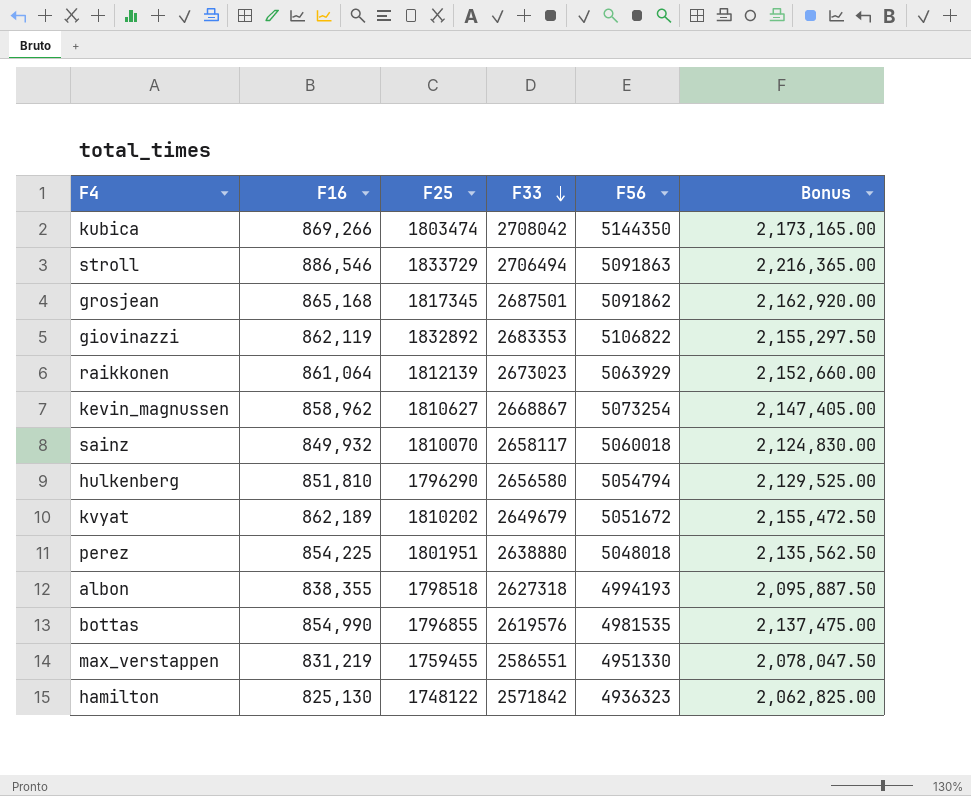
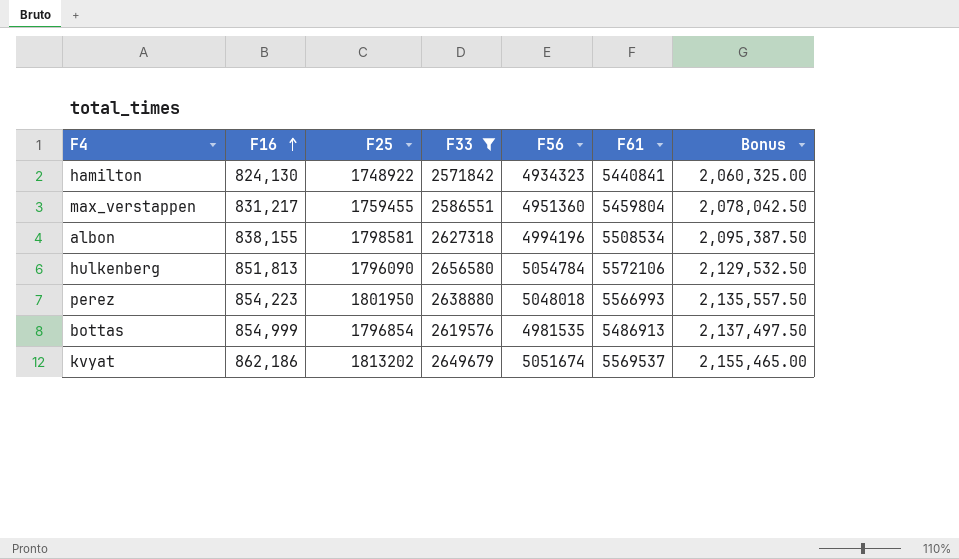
filter: none -> F33 <= 2656580
row order: F33 descending -> F16 ascending
column F61 | position: none -> 6
hamilton | F16: 825,130 -> 824,130
hamilton | F25: 1748122 -> 1748922
hamilton | F56: 4936323 -> 4934323
hamilton | Bonus: 2,062,825.00 -> 2,060,325.00
max_verstappen | F16: 831,219 -> 831,217
max_verstappen | F56: 4951330 -> 4951360
max_verstappen | Bonus: 2,078,047.50 -> 2,078,042.50
albon | F16: 838,355 -> 838,155
albon | F25: 1798518 -> 1798581
albon | F56: 4994193 -> 4994196
albon | Bonus: 2,095,887.50 -> 2,095,387.50
hulkenberg | F16: 851,810 -> 851,813
hulkenberg | F25: 1796290 -> 1796090
hulkenberg | F56: 5054794 -> 5054784
hulkenberg | Bonus: 2,129,525.00 -> 2,129,532.50
perez | F16: 854,225 -> 854,223
perez | F25: 1801951 -> 1801950
perez | Bonus: 2,135,562.50 -> 2,135,557.50
bottas | F16: 854,990 -> 854,999
bottas | F25: 1796855 -> 1796854
bottas | Bonus: 2,137,475.00 -> 2,137,497.50
kvyat | F16: 862,189 -> 862,186
kvyat | F25: 1810202 -> 1813202
kvyat | F56: 5051672 -> 5051674
kvyat | Bonus: 2,155,472.50 -> 2,155,465.00

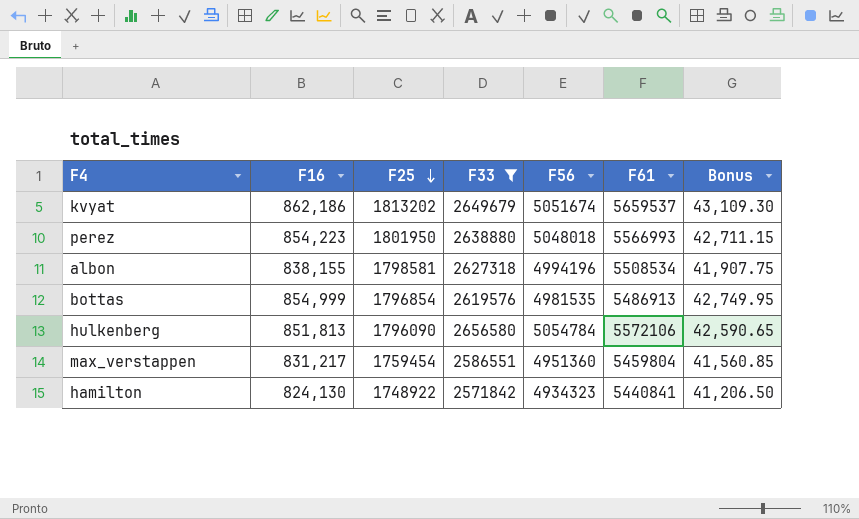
row order: F16 ascending -> F25 descending
column Bonus | formula: [F16] * 2.5 -> [F16] * 0.05
kvyat | F61: 5569537 -> 5659537
max_verstappen | F25: 1759455 -> 1759454

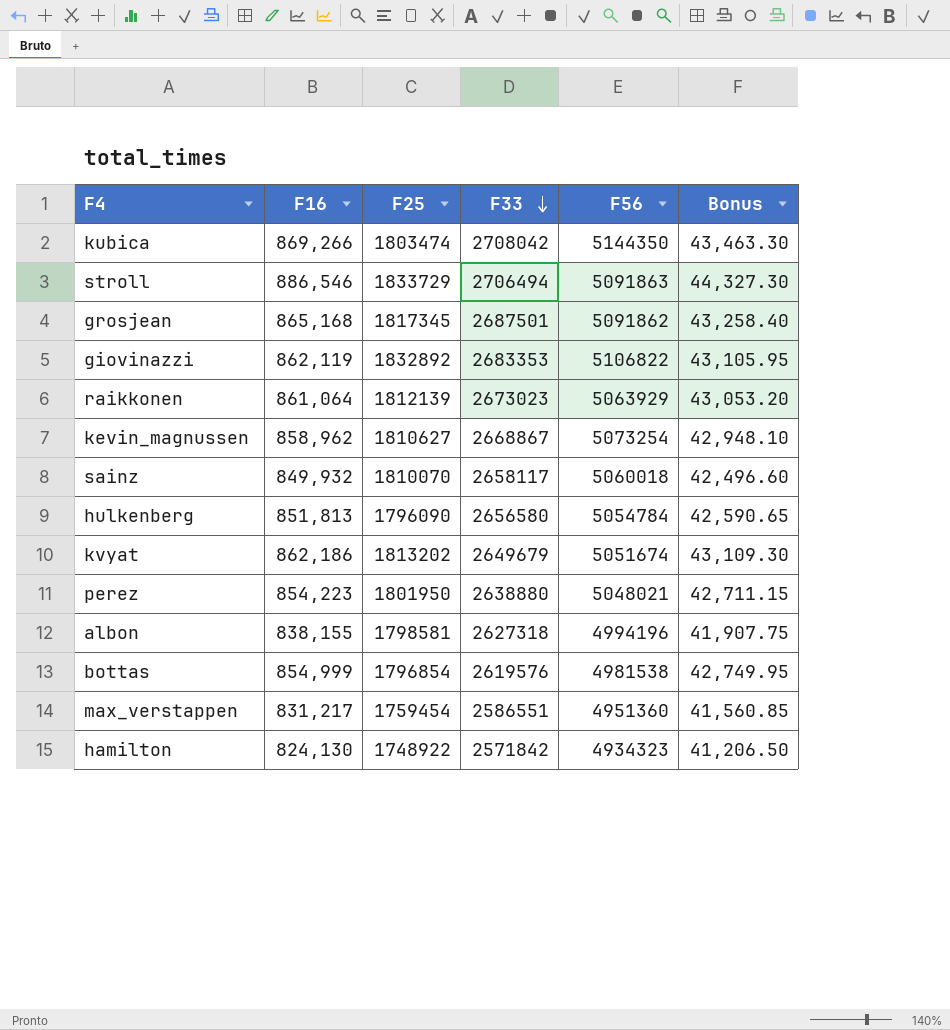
filter: F33 <= 2656580 -> none
row order: F25 descending -> F33 descending
column F61 | position: 6 -> none
perez | F56: 5048018 -> 5048021
bottas | F56: 4981535 -> 4981538

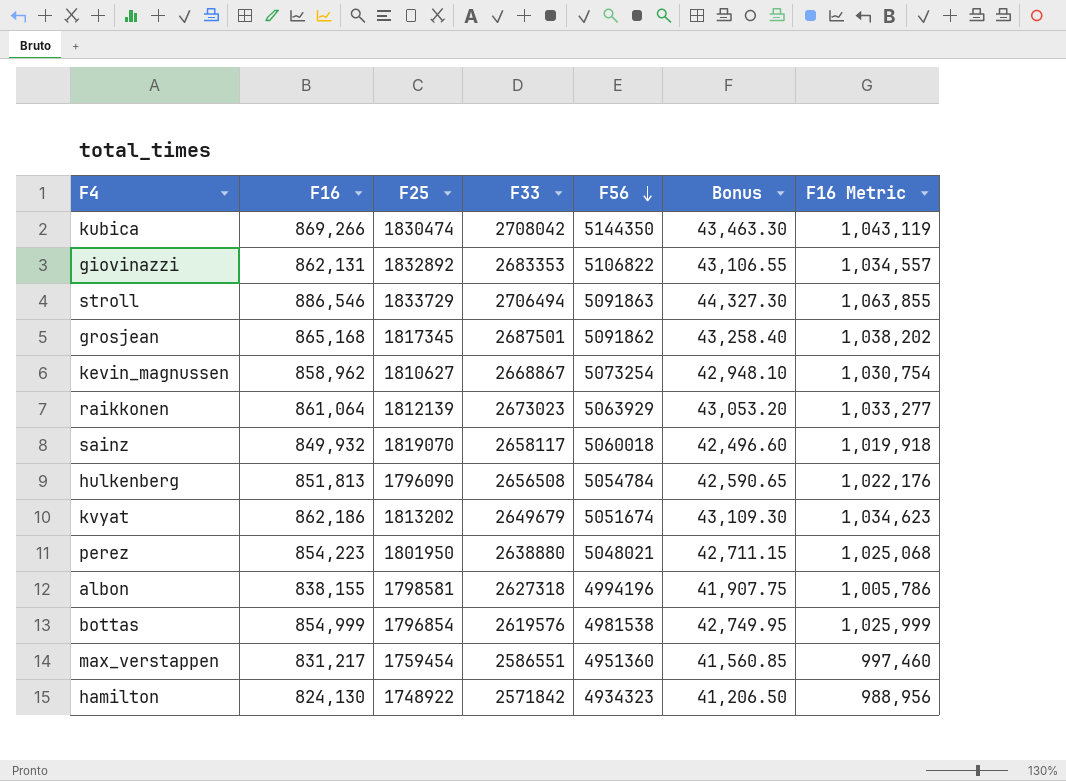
row order: F33 descending -> F56 descending
column F16 Metric | formula: none -> [F16] * 1.2
kubica | F25: 1803474 -> 1830474
giovinazzi | F16: 862,119 -> 862,131
giovinazzi | Bonus: 43,105.95 -> 43,106.55
sainz | F25: 1810070 -> 1819070
hulkenberg | F33: 2656580 -> 2656508

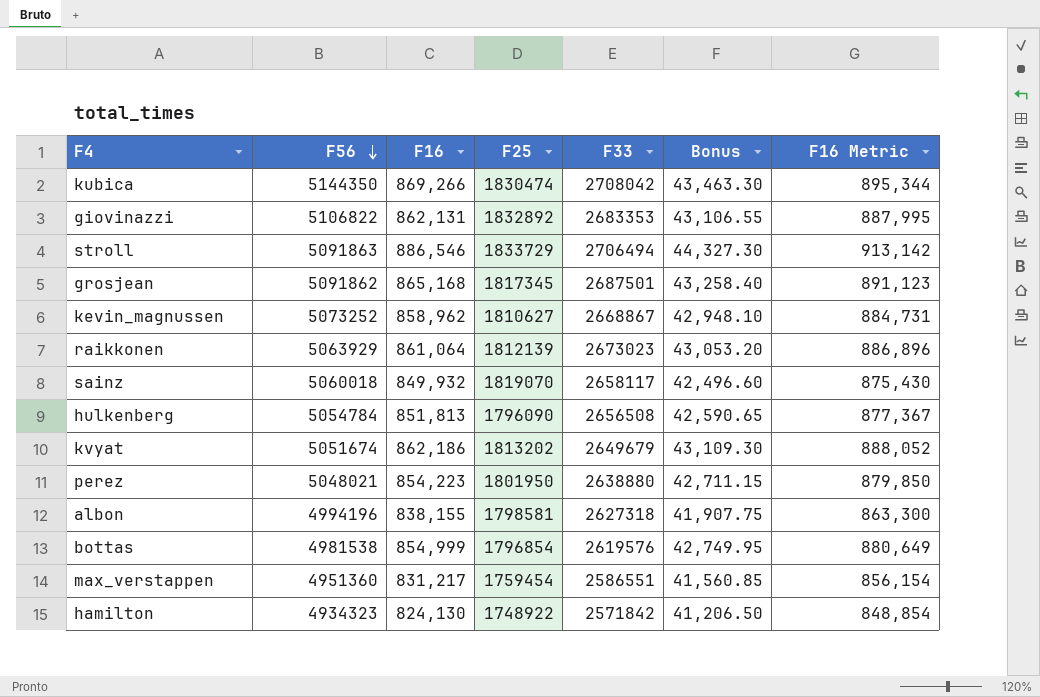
column F56 | position: 5 -> 2
column F16 Metric | formula: [F16] * 1.2 -> [F16] * 1.03
kevin_magnussen | F56: 5073254 -> 5073252

